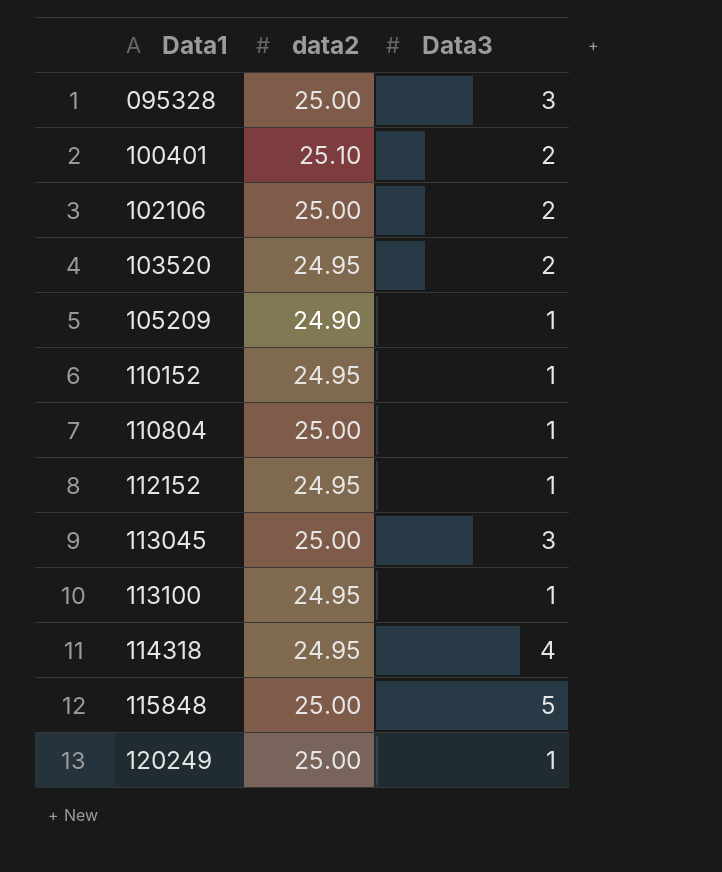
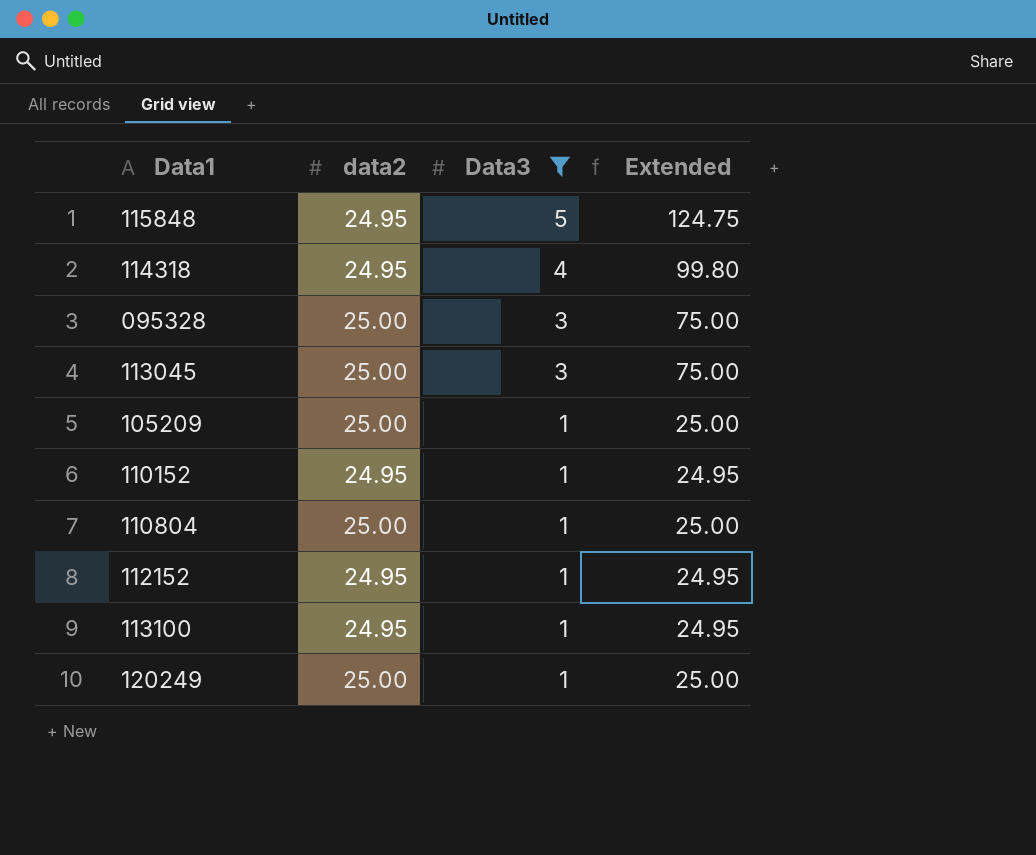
filter: none -> Data3 != 2
row order: Data1 ascending -> Data3 descending
column Extended | formula: none -> [data2] * [Data3]
115848 | data2: 25.00 -> 24.95
105209 | data2: 24.90 -> 25.00

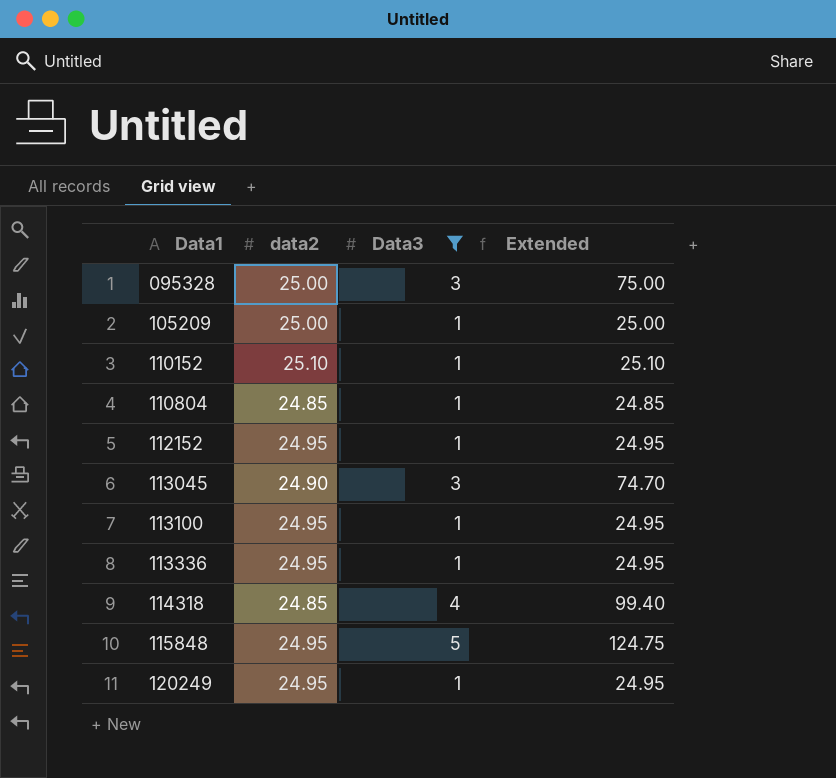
row order: Data3 descending -> Data1 ascending
110152 | data2: 24.95 -> 25.10
110152 | Extended: 24.95 -> 25.10
110804 | data2: 25.00 -> 24.85
110804 | Extended: 25.00 -> 24.85
113045 | data2: 25.00 -> 24.90
113045 | Extended: 75.00 -> 74.70
row 113336: none -> 24.95 | 1 | 24.95
114318 | data2: 24.95 -> 24.85
114318 | Extended: 99.80 -> 99.40
120249 | data2: 25.00 -> 24.95
120249 | Extended: 25.00 -> 24.95

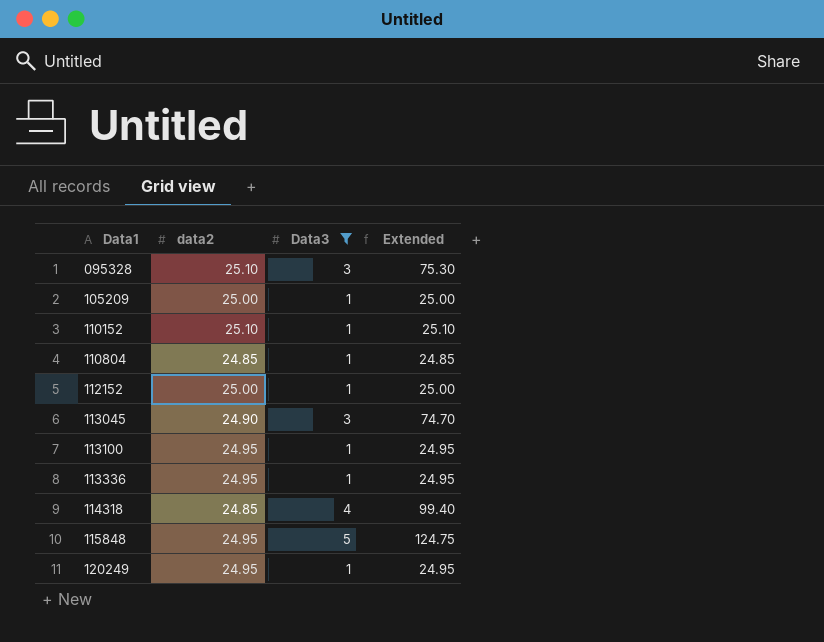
095328 | data2: 25.00 -> 25.10
095328 | Extended: 75.00 -> 75.30
112152 | data2: 24.95 -> 25.00
112152 | Extended: 24.95 -> 25.00

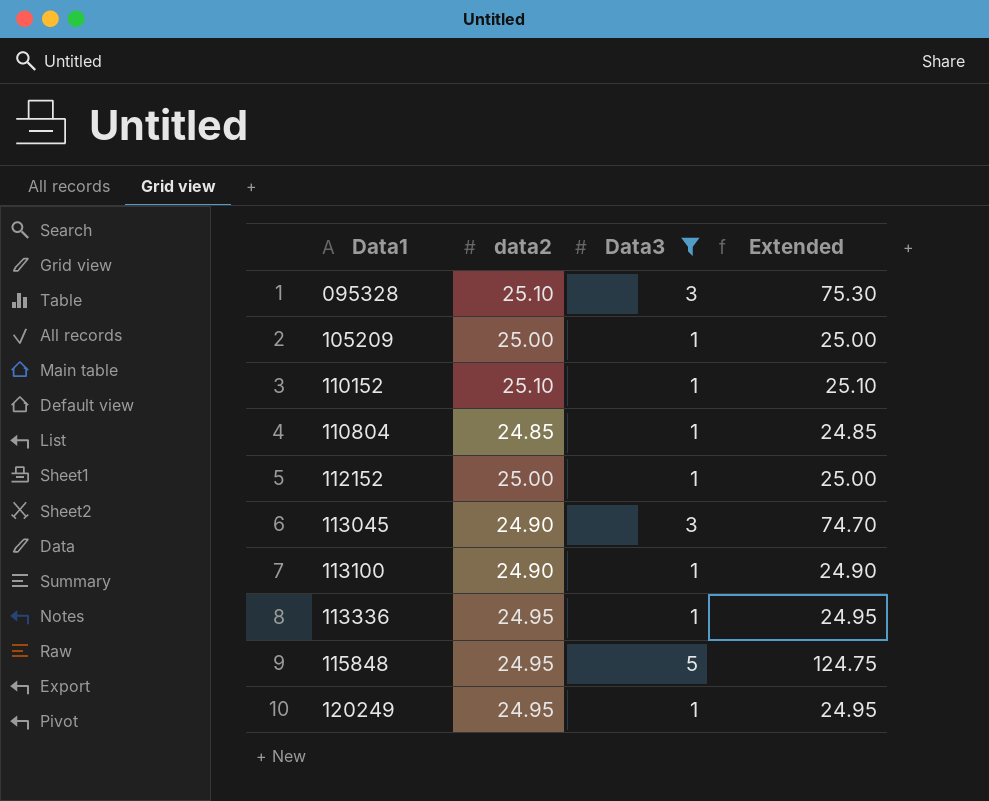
row 114318: 24.85 | 4 | 99.40 -> none
113100 | data2: 24.95 -> 24.90
113100 | Extended: 24.95 -> 24.90

